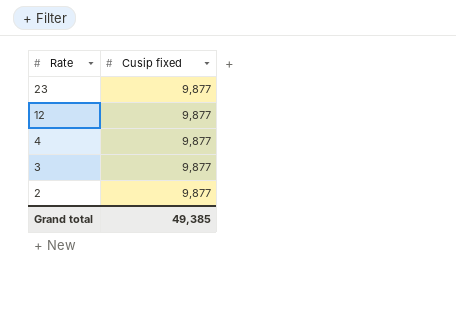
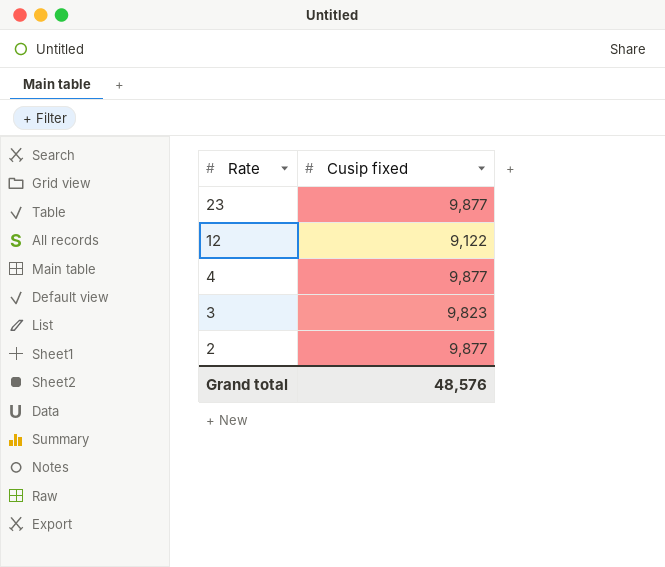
12 | Cusip fixed: 9,877 -> 9,122
3 | Cusip fixed: 9,877 -> 9,823
Grand total | Cusip fixed: 49,385 -> 48,576

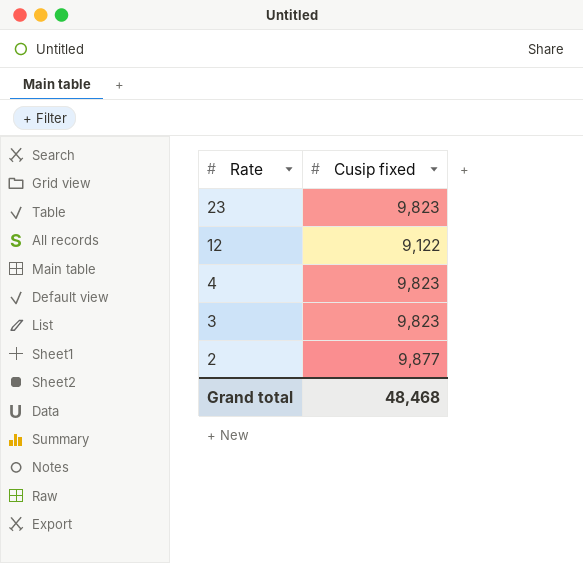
23 | Cusip fixed: 9,877 -> 9,823
4 | Cusip fixed: 9,877 -> 9,823
Grand total | Cusip fixed: 48,576 -> 48,468

